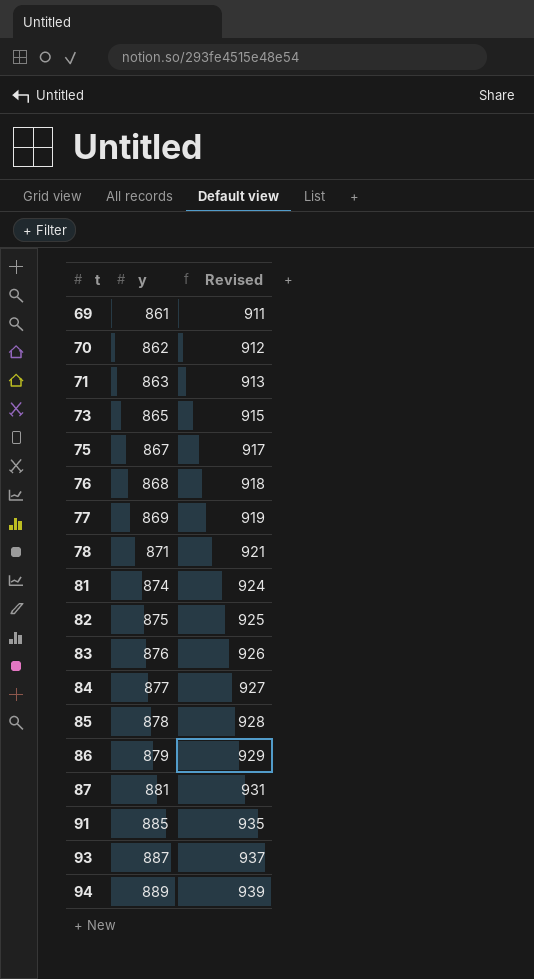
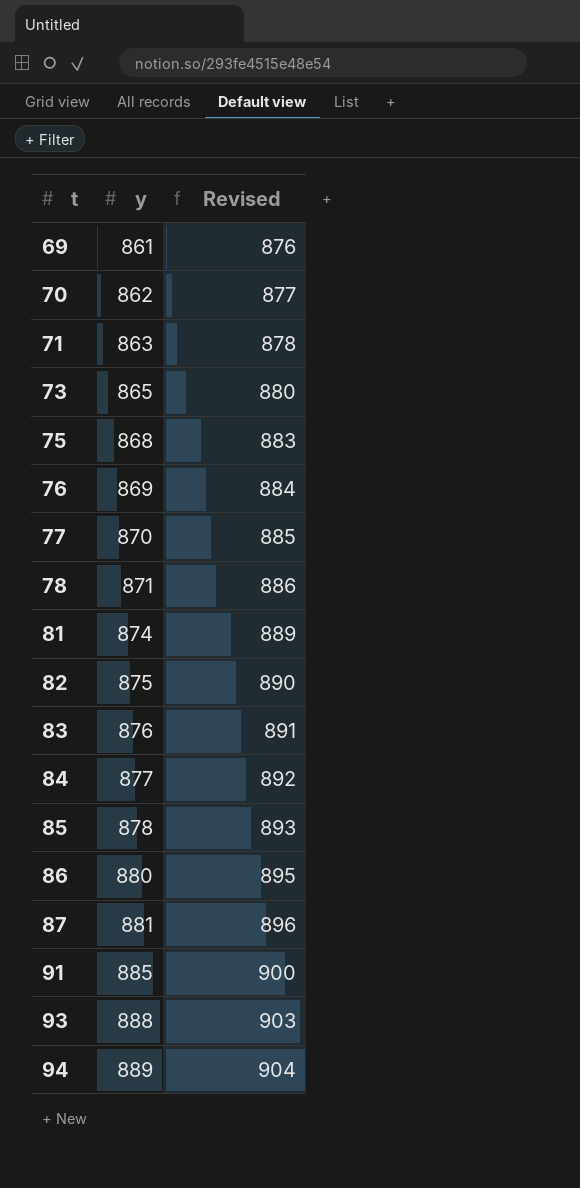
column Revised | formula: [y] + 50 -> [y] + 15
75 | y: 867 -> 868
76 | y: 868 -> 869
77 | y: 869 -> 870
86 | y: 879 -> 880
93 | y: 887 -> 888

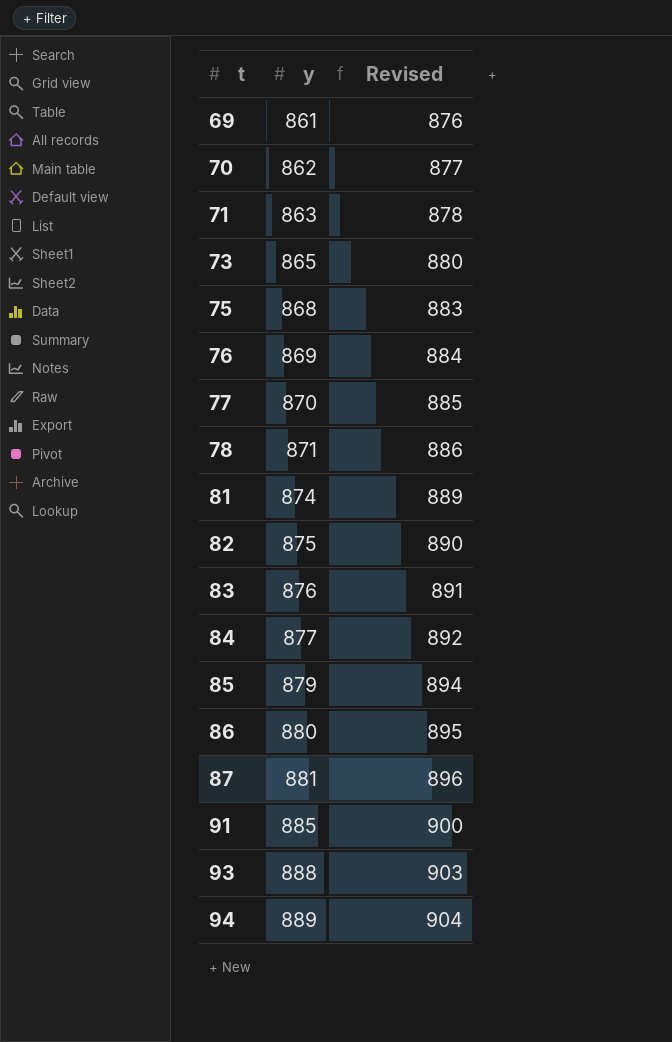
85 | y: 878 -> 879
85 | Revised: 893 -> 894

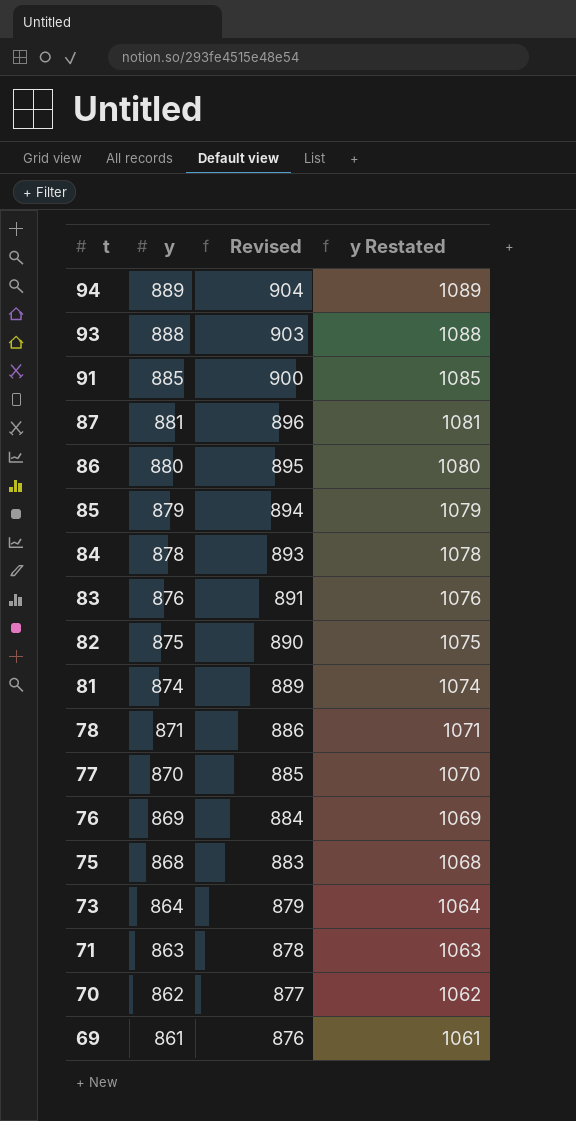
row order: t ascending -> t descending
column y Restated | formula: none -> [y] + 200
84 | y: 877 -> 878
84 | Revised: 892 -> 893
73 | y: 865 -> 864
73 | Revised: 880 -> 879

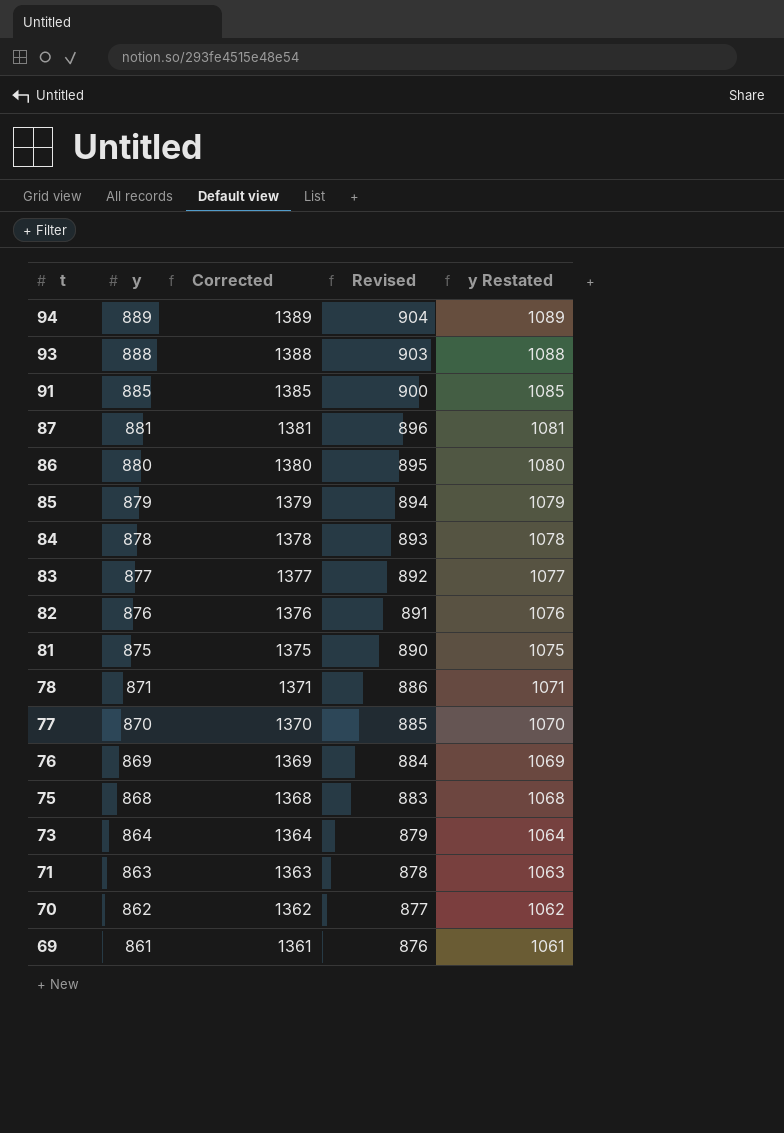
column Corrected | formula: none -> [y] + 500
83 | y: 876 -> 877
83 | Revised: 891 -> 892
83 | y Restated: 1076 -> 1077
82 | y: 875 -> 876
82 | Revised: 890 -> 891
82 | y Restated: 1075 -> 1076
81 | y: 874 -> 875
81 | Revised: 889 -> 890
81 | y Restated: 1074 -> 1075

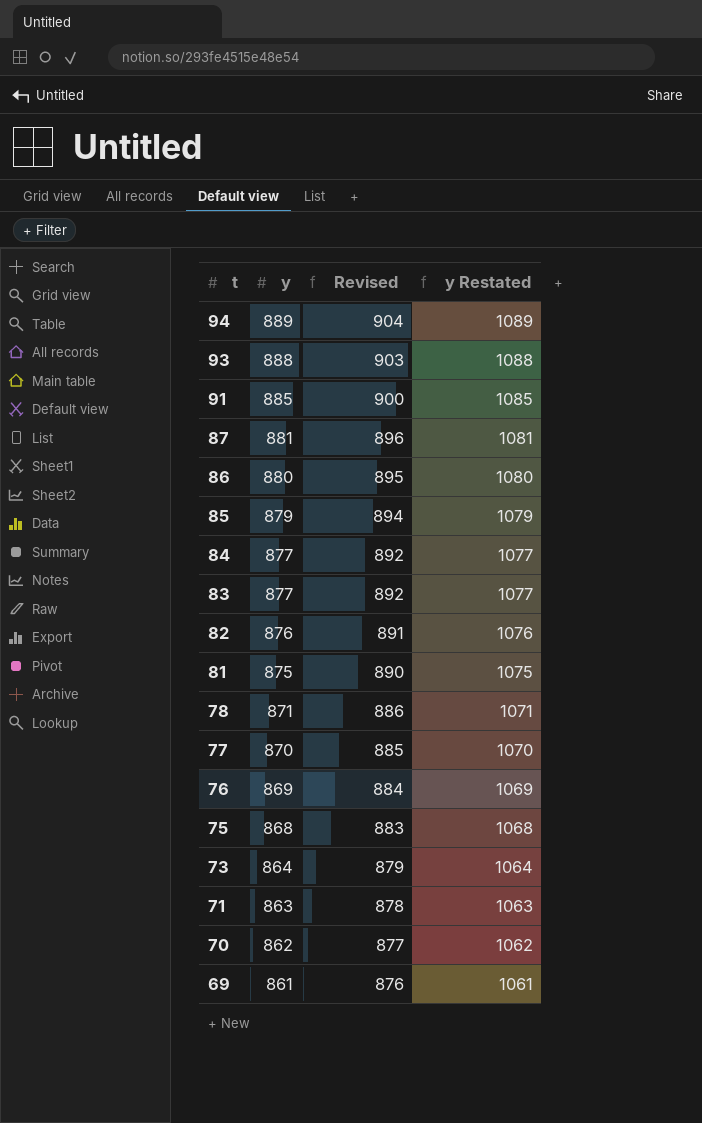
column Corrected | formula: [y] + 500 -> none
84 | y: 878 -> 877
84 | Revised: 893 -> 892
84 | y Restated: 1078 -> 1077

